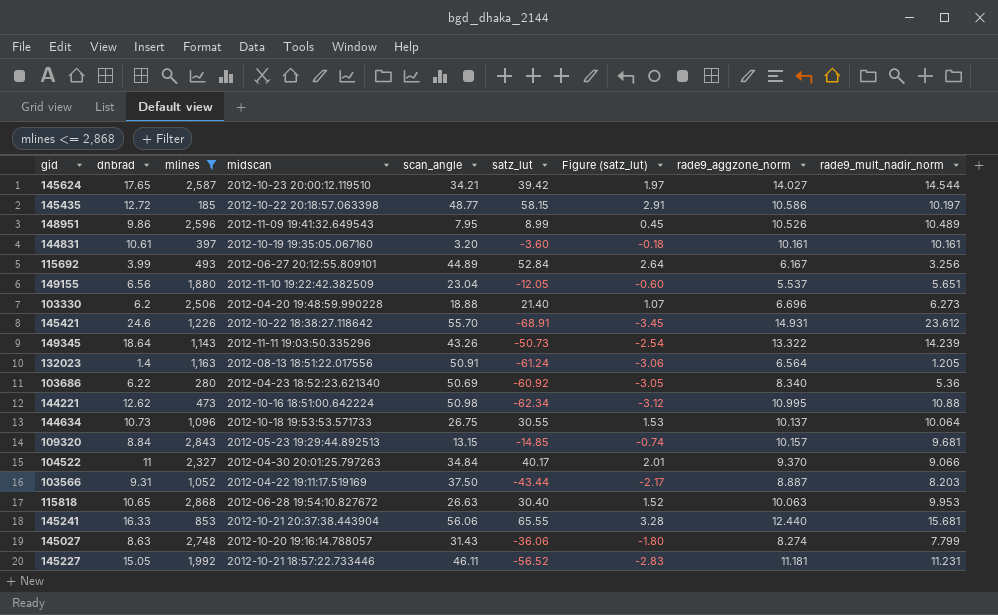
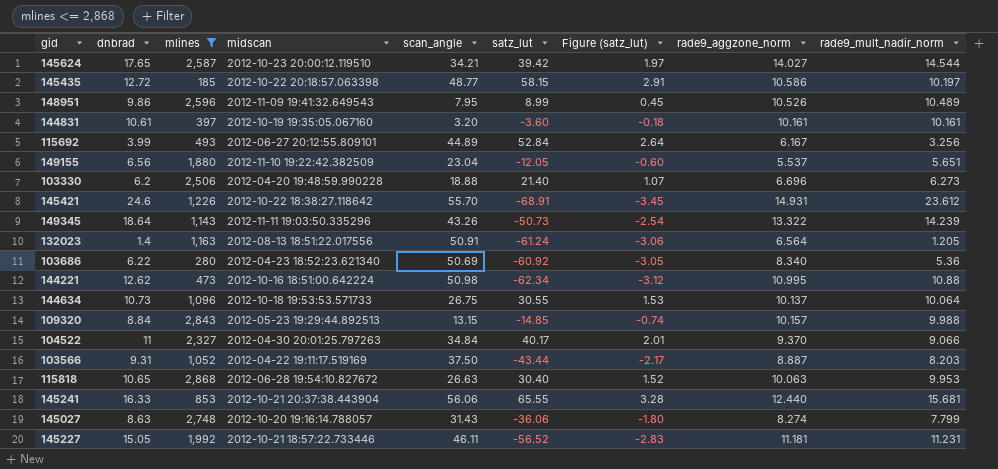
109320 | rade9_mult_nadir_norm: 9.681 -> 9.988

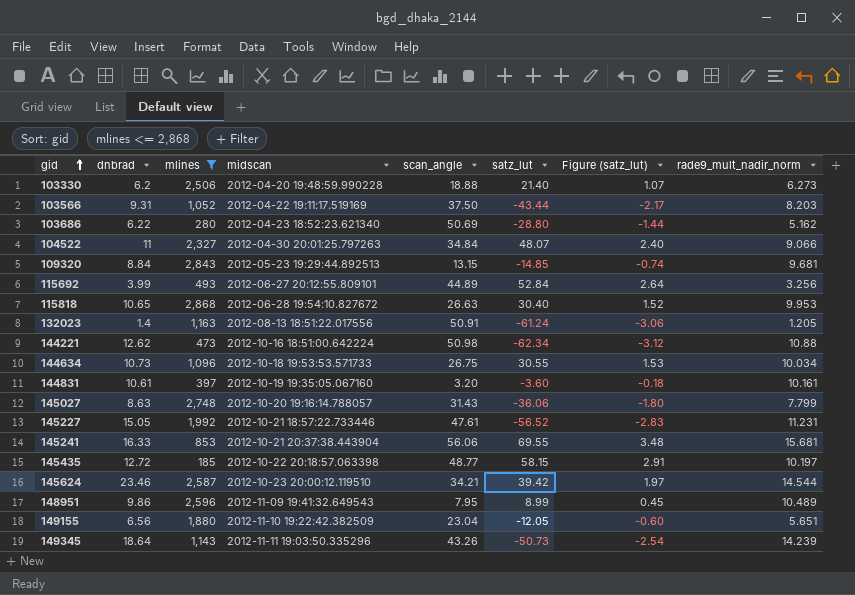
row order: none -> gid ascending
column rade9_aggzone_norm | position: 8 -> none
row 145421: 24.6 | 1,226 | 2012-10-22 18:38:27.118642 | 55.70 | -68.91 | -3.45 | 14.931 | 23.612 -> none
103686 | satz_lut: -60.92 -> -28.80
103686 | Figure (satz_lut): -3.05 -> -1.44
103686 | rade9_mult_nadir_norm: 5.36 -> 5.162
104522 | satz_lut: 40.17 -> 48.07
104522 | Figure (satz_lut): 2.01 -> 2.40
109320 | rade9_mult_nadir_norm: 9.988 -> 9.681
144634 | rade9_mult_nadir_norm: 10.064 -> 10.034
145227 | scan_angle: 46.11 -> 47.61
145241 | satz_lut: 65.55 -> 69.55
145241 | Figure (satz_lut): 3.28 -> 3.48
145624 | dnbrad: 17.65 -> 23.46

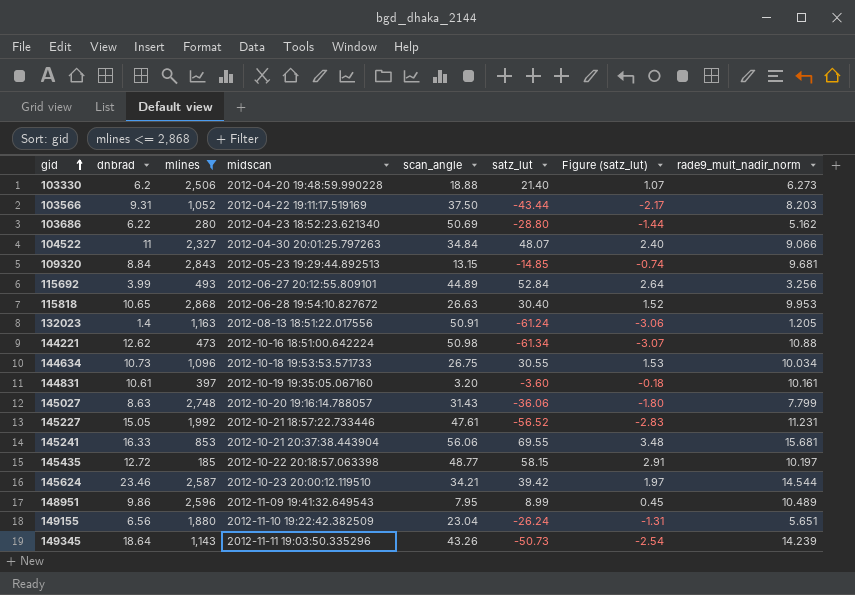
144221 | satz_lut: -62.34 -> -61.34
144221 | Figure (satz_lut): -3.12 -> -3.07
149155 | satz_lut: -12.05 -> -26.24
149155 | Figure (satz_lut): -0.60 -> -1.31

